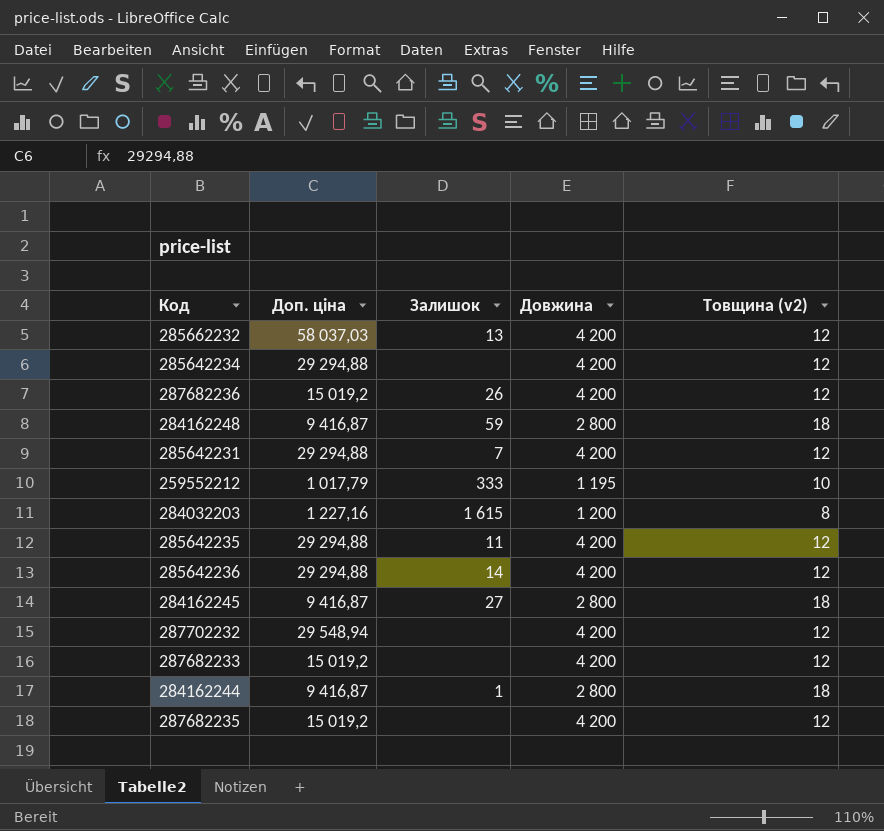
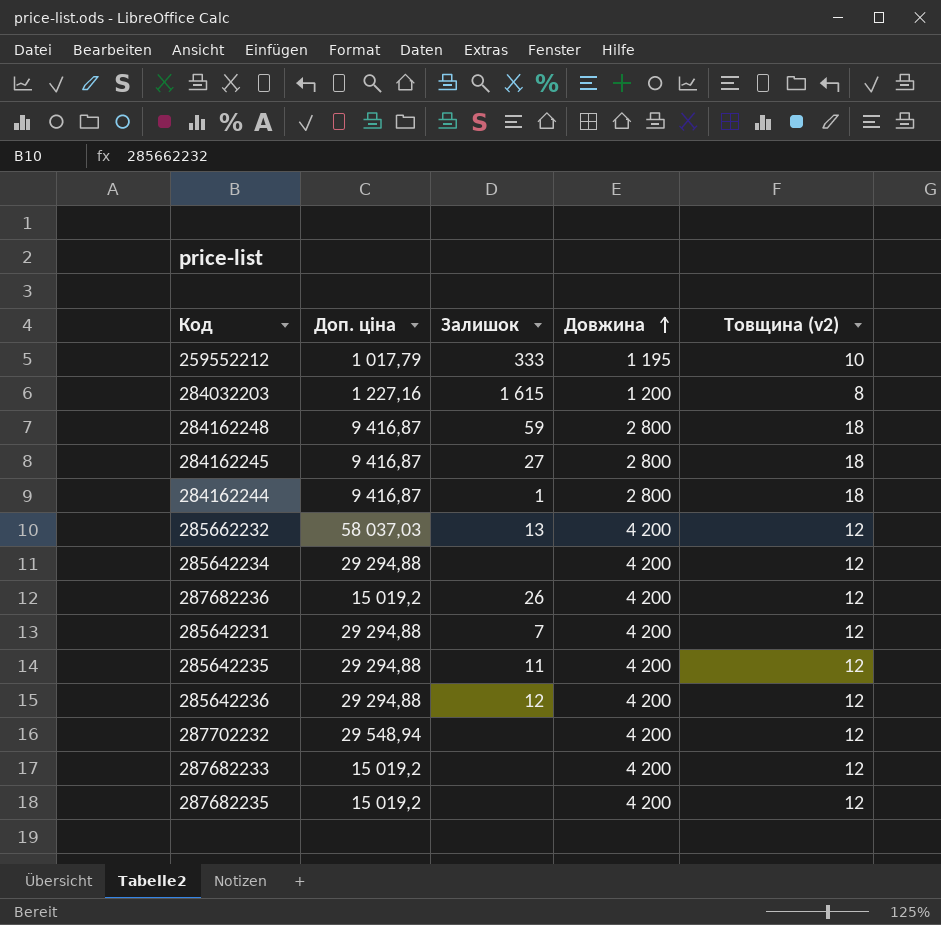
row order: none -> Довжина ascending
285642236 | Залишок: 14 -> 12

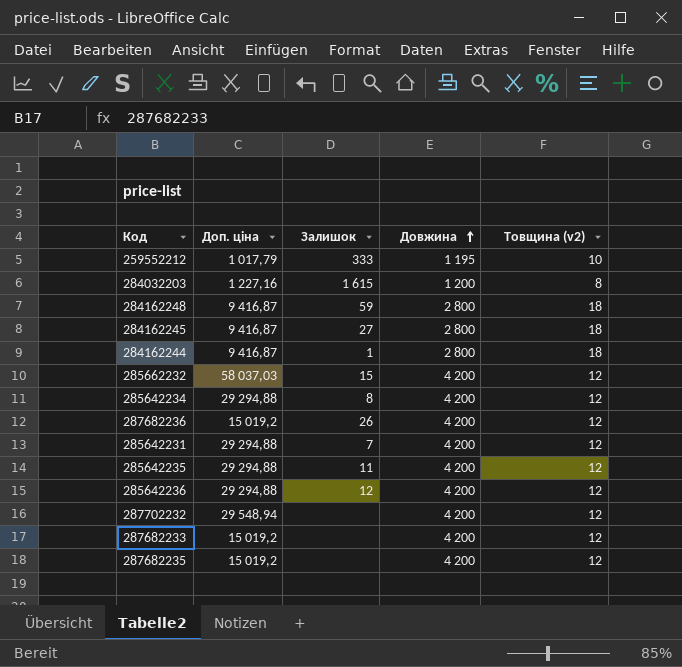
285662232 | Залишок: 13 -> 15
285642234 | Залишок: none -> 8

